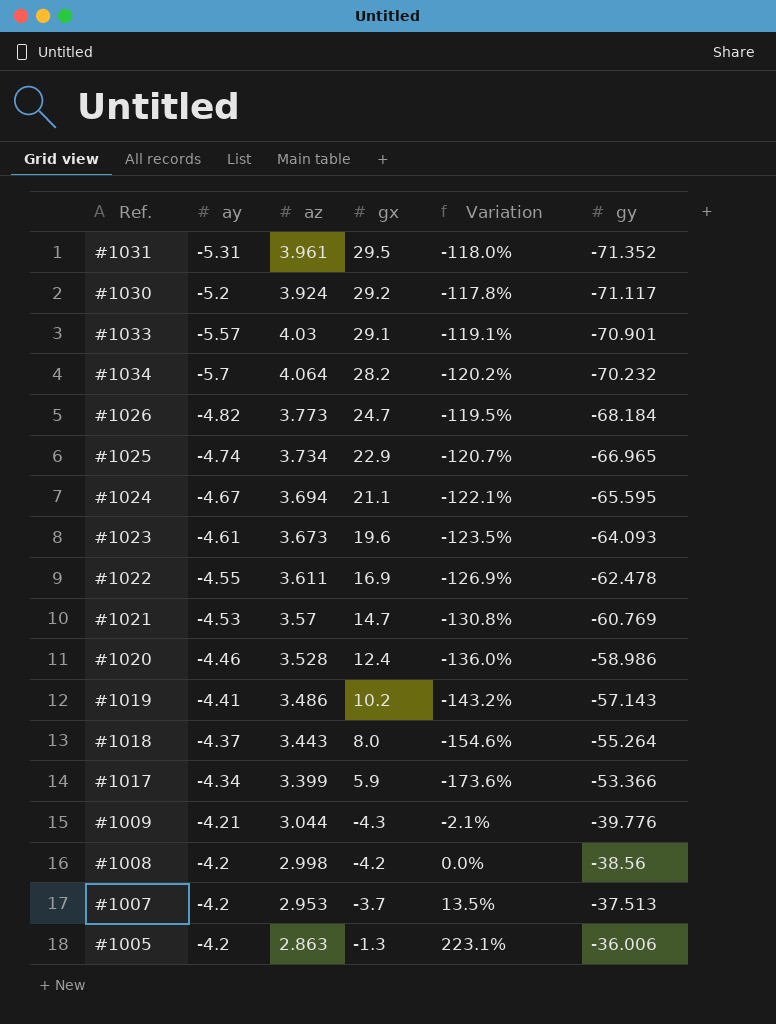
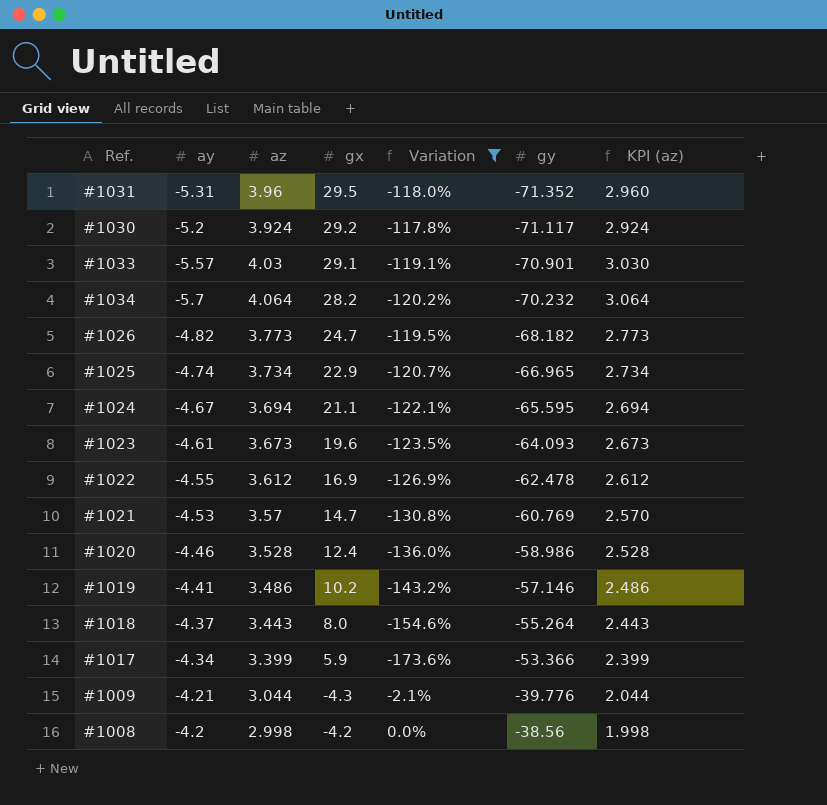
filter: none -> Variation <= 0.0%
column KPI (az) | formula: none -> [az] - 1
#1031 | az: 3.961 -> 3.96
#1026 | gy: -68.184 -> -68.182
#1022 | az: 3.611 -> 3.612
#1019 | gy: -57.143 -> -57.146

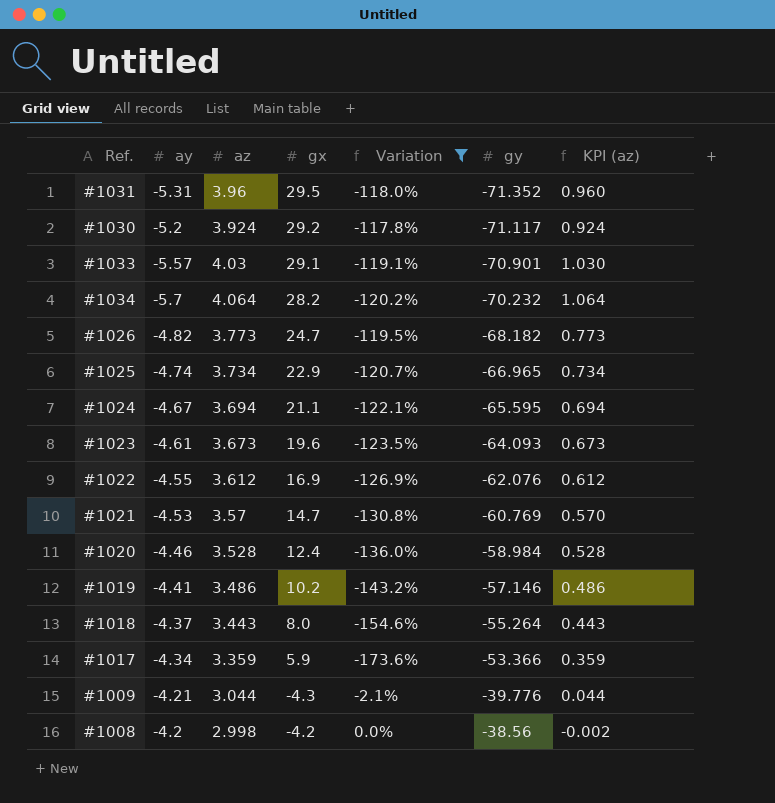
column KPI (az) | formula: [az] - 1 -> [az] - 3
#1022 | gy: -62.478 -> -62.076
#1020 | gy: -58.986 -> -58.984
#1017 | az: 3.399 -> 3.359

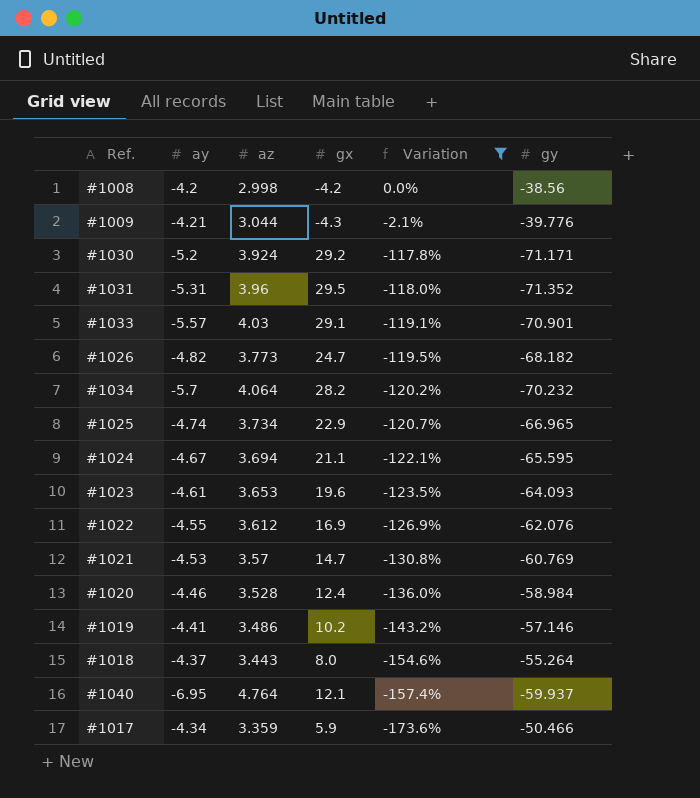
row order: gy ascending -> Variation descending
column KPI (az) | formula: [az] - 3 -> none
#1030 | gy: -71.117 -> -71.171
#1023 | az: 3.673 -> 3.653
row #1040: none -> -6.95 | 4.764 | 12.1 | -157.4% | -59.937
#1017 | gy: -53.366 -> -50.466

